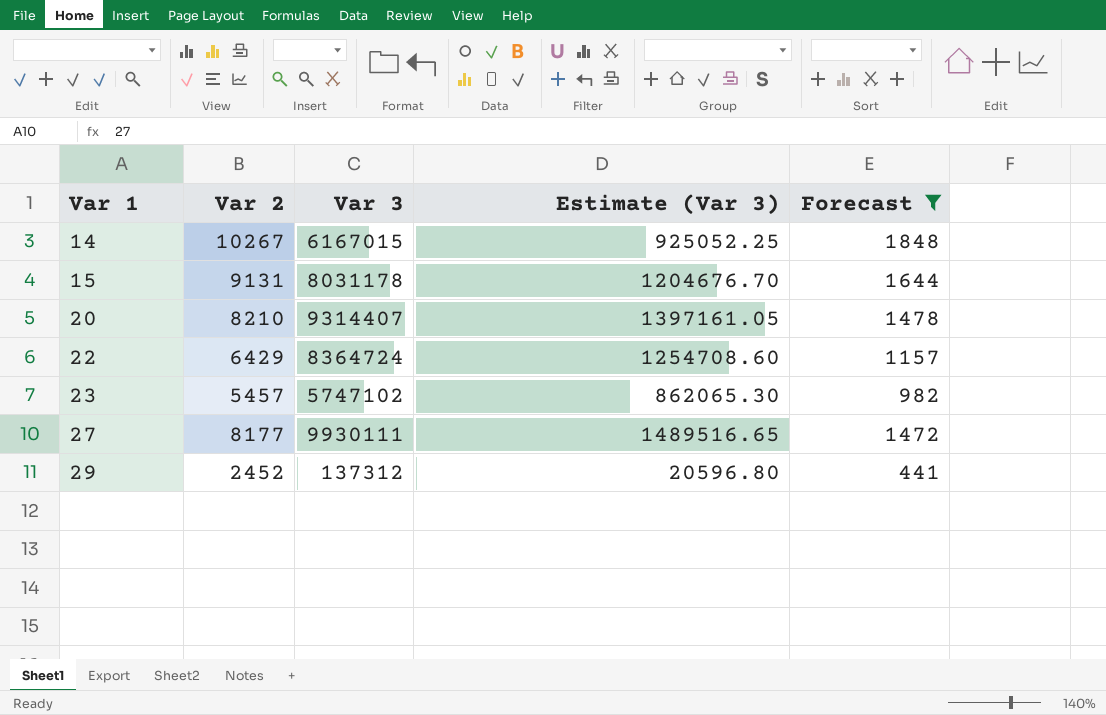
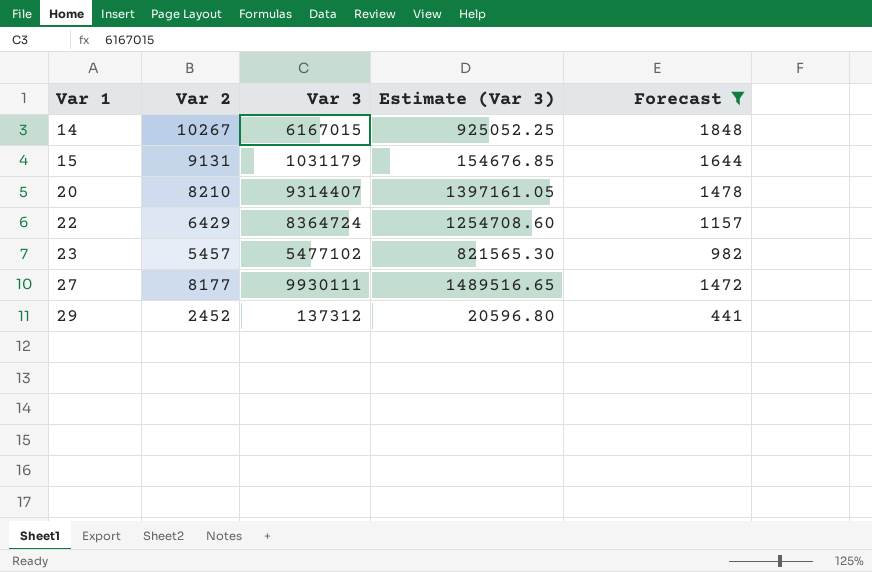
15 | Var 3: 8031178 -> 1031179
15 | Estimate (Var 3): 1204676.70 -> 154676.85
23 | Var 3: 5747102 -> 5477102
23 | Estimate (Var 3): 862065.30 -> 821565.30

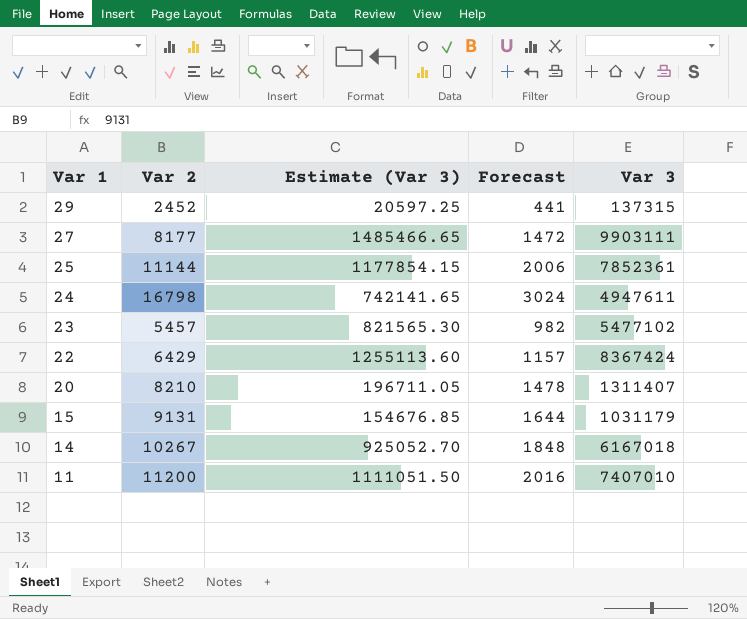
filter: Forecast <= 1848 -> none
row order: Var 1 ascending -> Var 1 descending
column Var 3 | position: 3 -> 5
29 | Estimate (Var 3): 20596.80 -> 20597.25
29 | Var 3: 137312 -> 137315
27 | Estimate (Var 3): 1489516.65 -> 1485466.65
27 | Var 3: 9930111 -> 9903111
22 | Estimate (Var 3): 1254708.60 -> 1255113.60
22 | Var 3: 8364724 -> 8367424
20 | Estimate (Var 3): 1397161.05 -> 196711.05
20 | Var 3: 9314407 -> 1311407
14 | Estimate (Var 3): 925052.25 -> 925052.70
14 | Var 3: 6167015 -> 6167018

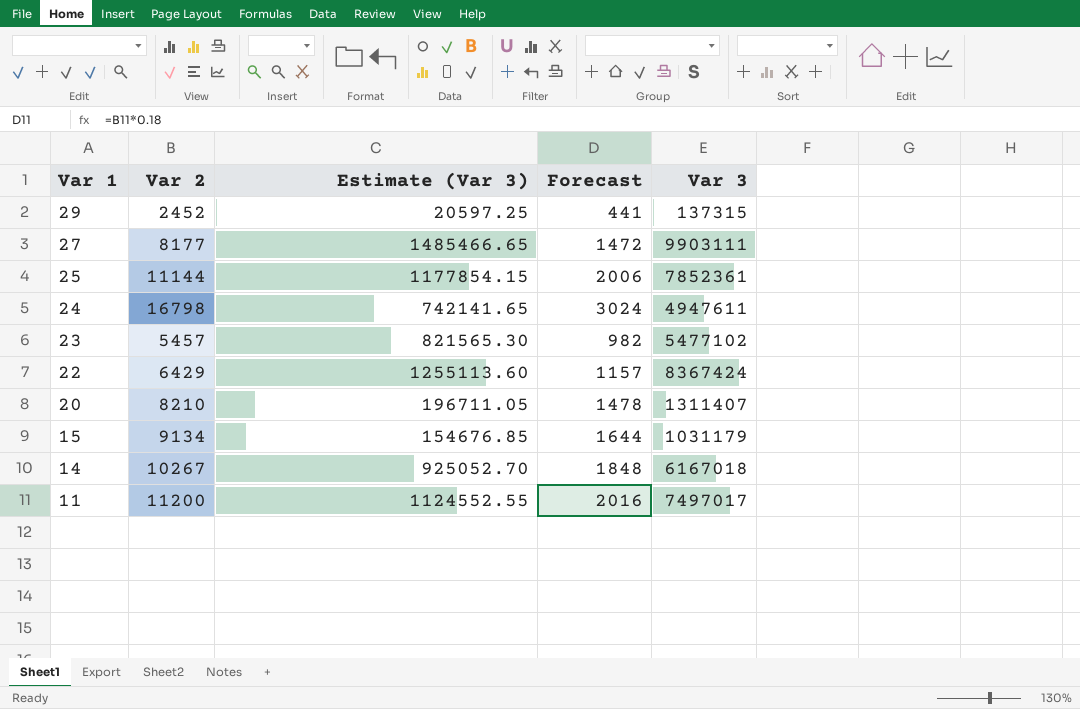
15 | Var 2: 9131 -> 9134
11 | Estimate (Var 3): 1111051.50 -> 1124552.55
11 | Var 3: 7407010 -> 7497017

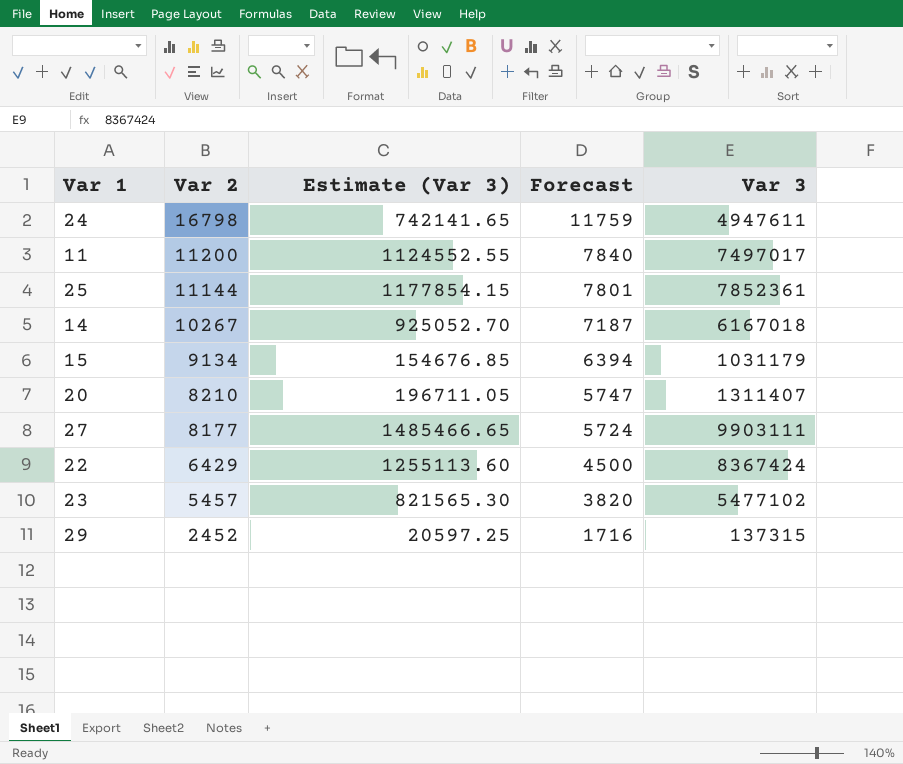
row order: Var 1 descending -> Var 2 descending
column Forecast | formula: [Var 2] * 0.18 -> [Var 2] * 0.7

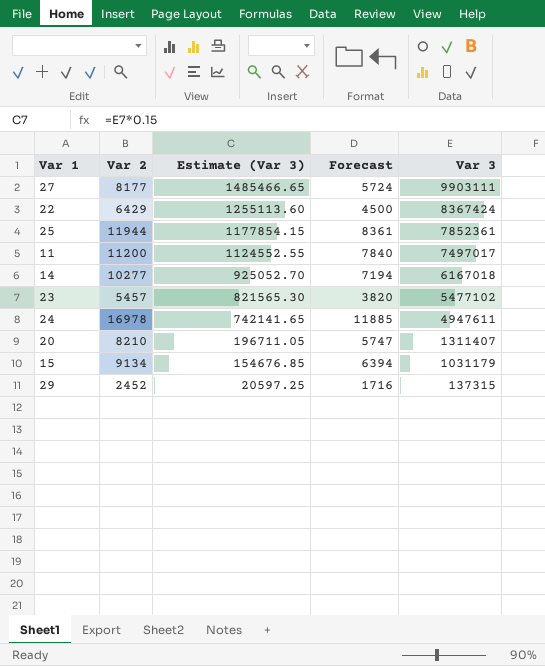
row order: Var 2 descending -> Estimate (Var 3) descending
25 | Var 2: 11144 -> 11944
25 | Forecast: 7801 -> 8361
14 | Var 2: 10267 -> 10277
14 | Forecast: 7187 -> 7194
24 | Var 2: 16798 -> 16978
24 | Forecast: 11759 -> 11885

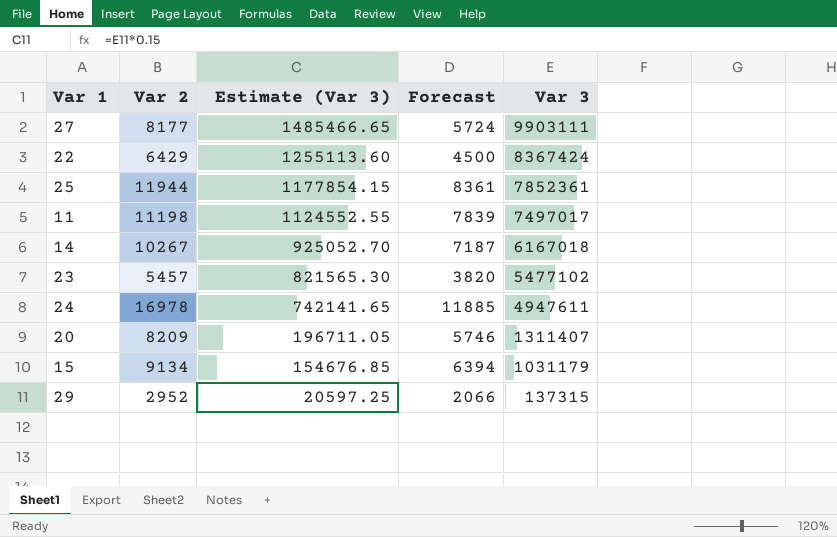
11 | Var 2: 11200 -> 11198
11 | Forecast: 7840 -> 7839
14 | Var 2: 10277 -> 10267
14 | Forecast: 7194 -> 7187
20 | Var 2: 8210 -> 8209
20 | Forecast: 5747 -> 5746
29 | Var 2: 2452 -> 2952
29 | Forecast: 1716 -> 2066

